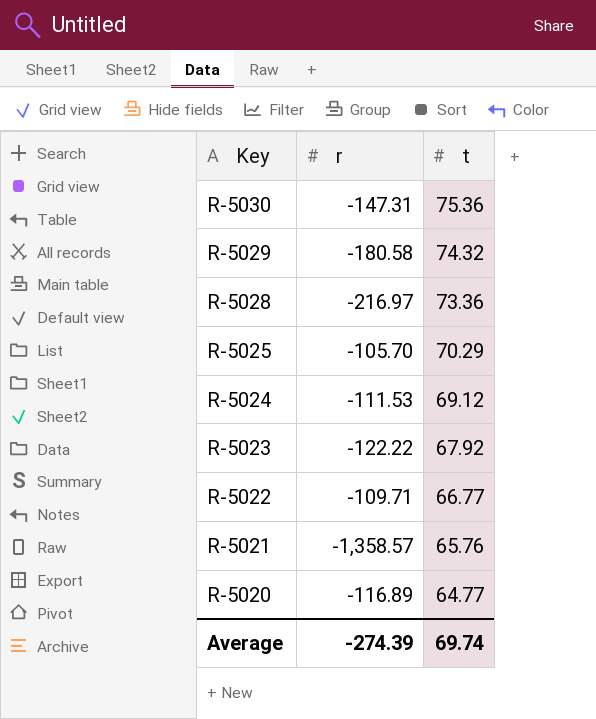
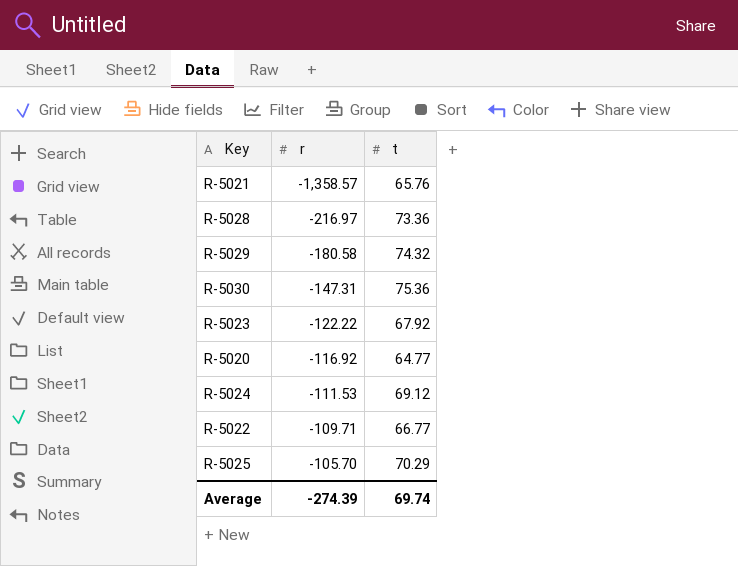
row order: Key descending -> r ascending
R-5020 | r: -116.89 -> -116.92

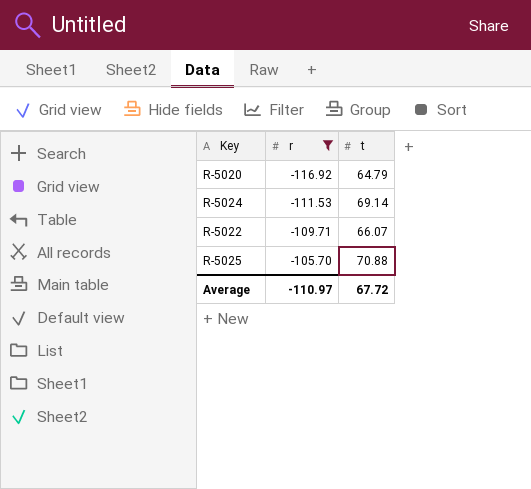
filter: none -> r >= -116.92
R-5020 | t: 64.77 -> 64.79
R-5024 | t: 69.12 -> 69.14
R-5022 | t: 66.77 -> 66.07
R-5025 | t: 70.29 -> 70.88
Average | r: -274.39 -> -110.97
Average | t: 69.74 -> 67.72

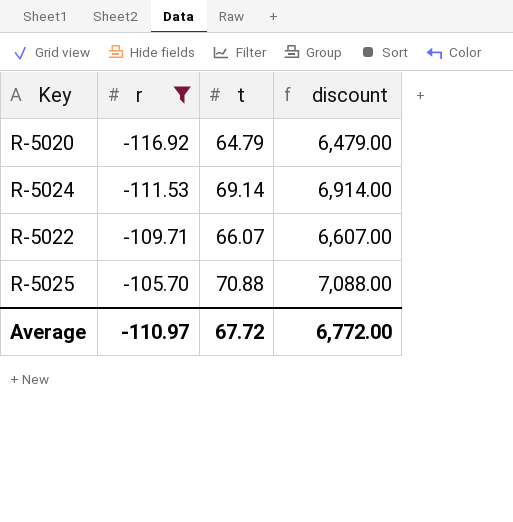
column discount | formula: none -> [t] * 100

